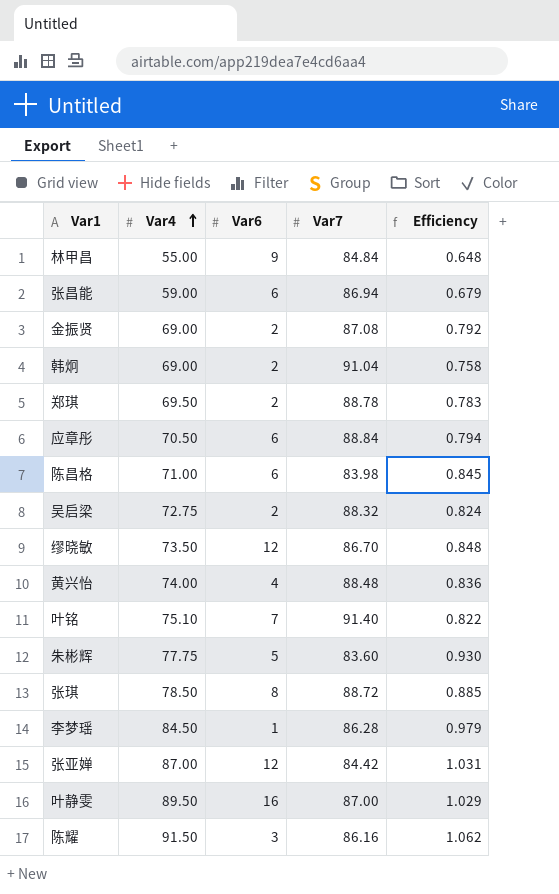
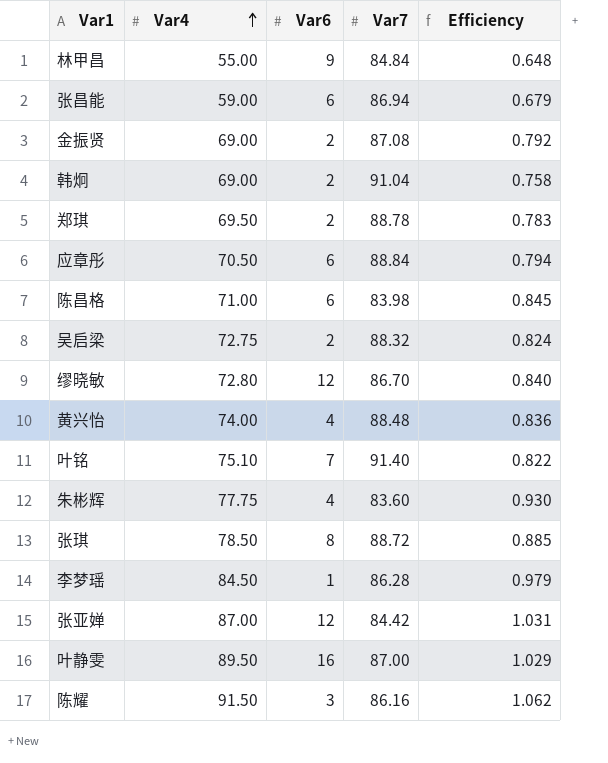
缪晓敏 | Var4: 73.50 -> 72.80
缪晓敏 | Efficiency: 0.848 -> 0.840
朱彬辉 | Var6: 5 -> 4

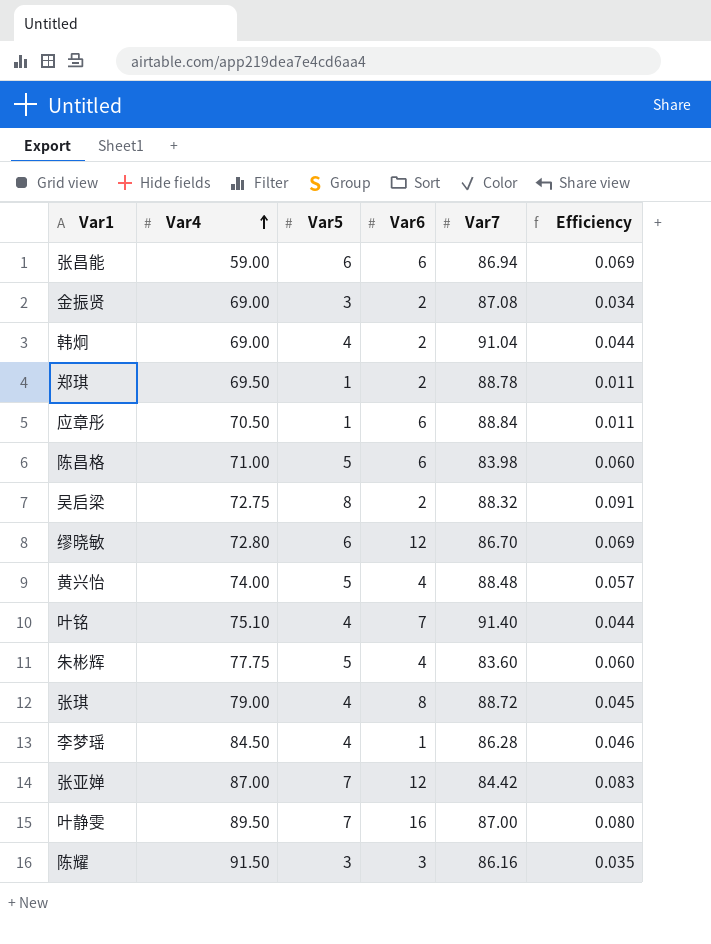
column Var5 | position: none -> 3
column Efficiency | formula: [Var4] / [Var7] -> [Var5] / [Var7]
row 林甲昌: 55.00 | 9 | 84.84 | 0.648 -> none
张琪 | Var4: 78.50 -> 79.00

